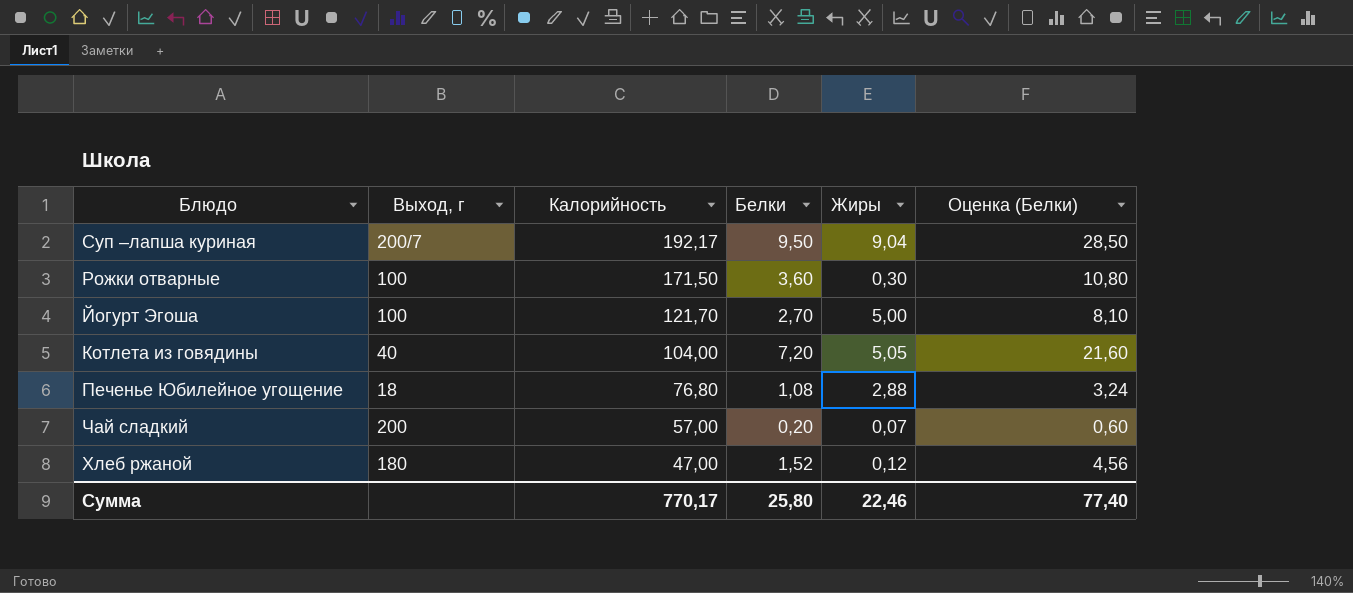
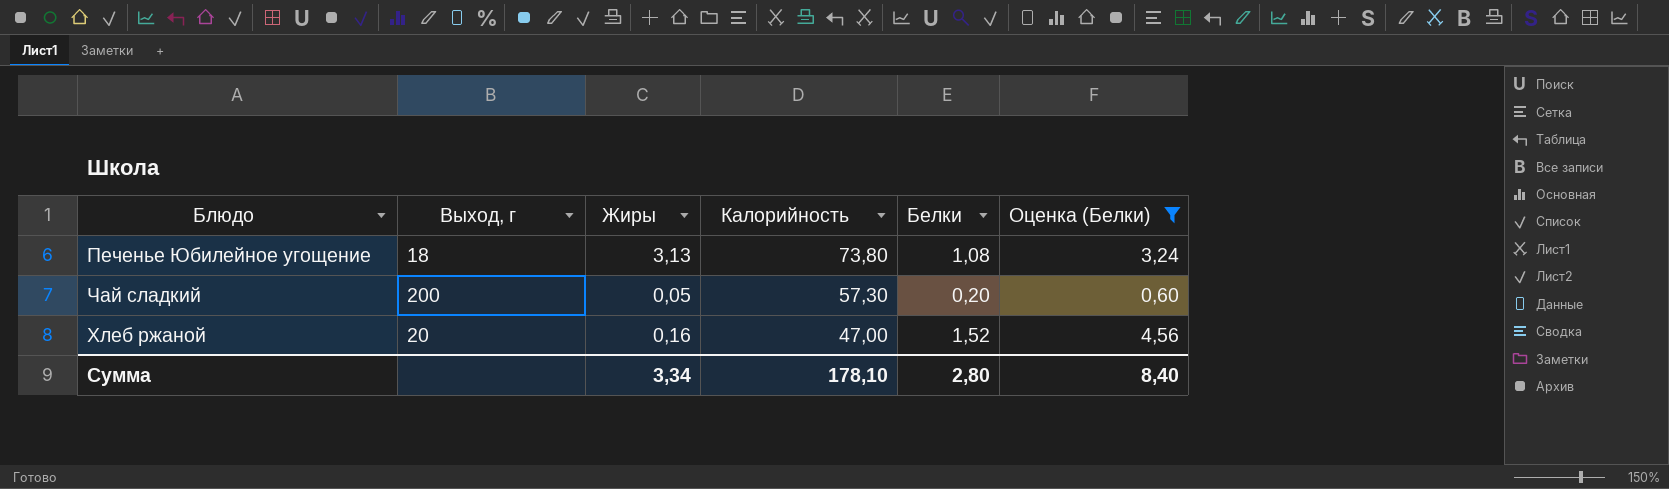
filter: none -> Оценка (Белки) <= 4,56
column Жиры | position: 5 -> 3
Печенье Юбилейное угощение | Жиры: 2,88 -> 3,13
Печенье Юбилейное угощение | Калорийность: 76,80 -> 73,80
Чай сладкий | Жиры: 0,07 -> 0,05
Чай сладкий | Калорийность: 57,00 -> 57,30
Хлеб ржаной | Выход, г: 180 -> 20
Хлеб ржаной | Жиры: 0,12 -> 0,16
Сумма | Жиры: 22,46 -> 3,34
Сумма | Калорийность: 770,17 -> 178,10
Сумма | Белки: 25,80 -> 2,80
Сумма | Оценка (Белки): 77,40 -> 8,40

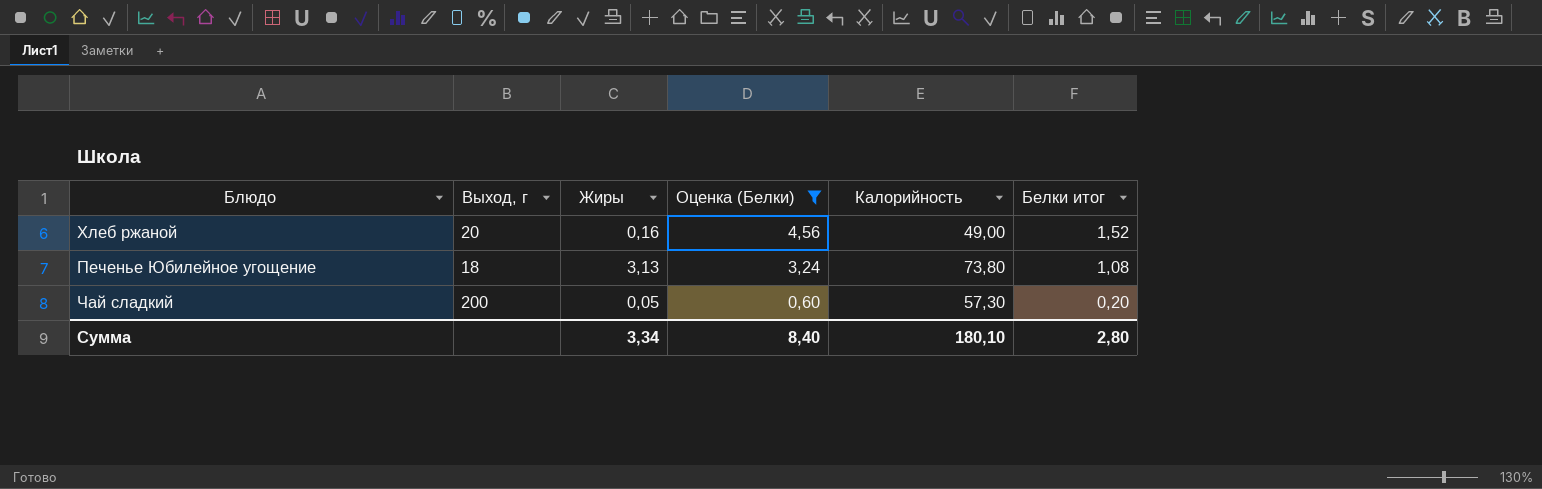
row order: Калорийность descending -> Оценка (Белки) descending
column Оценка (Белки) | position: 6 -> 4
column name: Белки -> Белки итог
Хлеб ржаной | Калорийность: 47,00 -> 49,00
Сумма | Калорийность: 178,10 -> 180,10

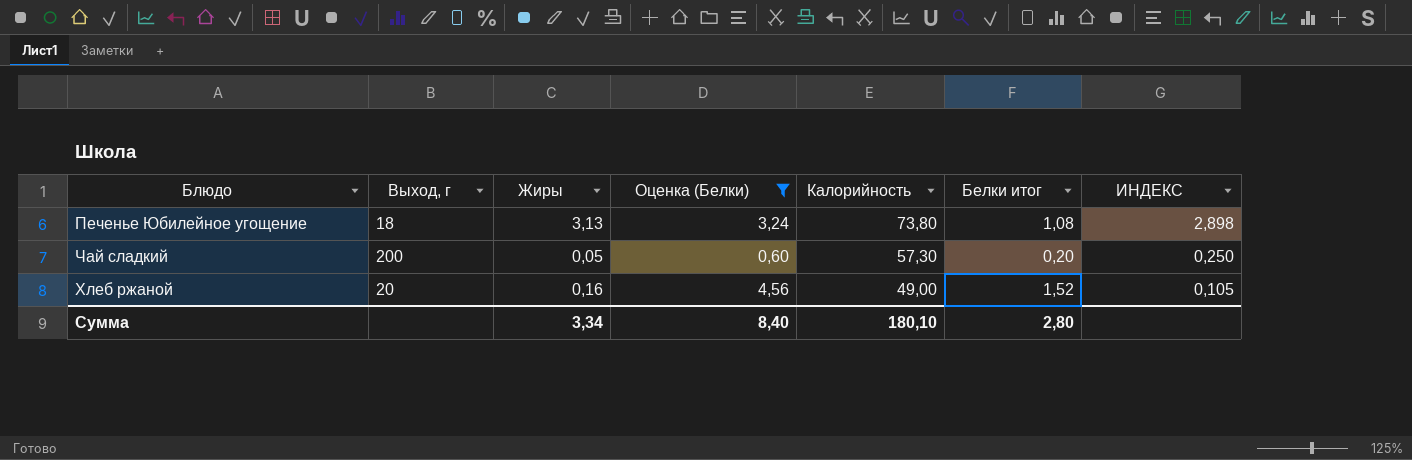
row order: Оценка (Белки) descending -> Калорийность descending
column ИНДЕКС | formula: none -> [Жиры] / [Белки итог]

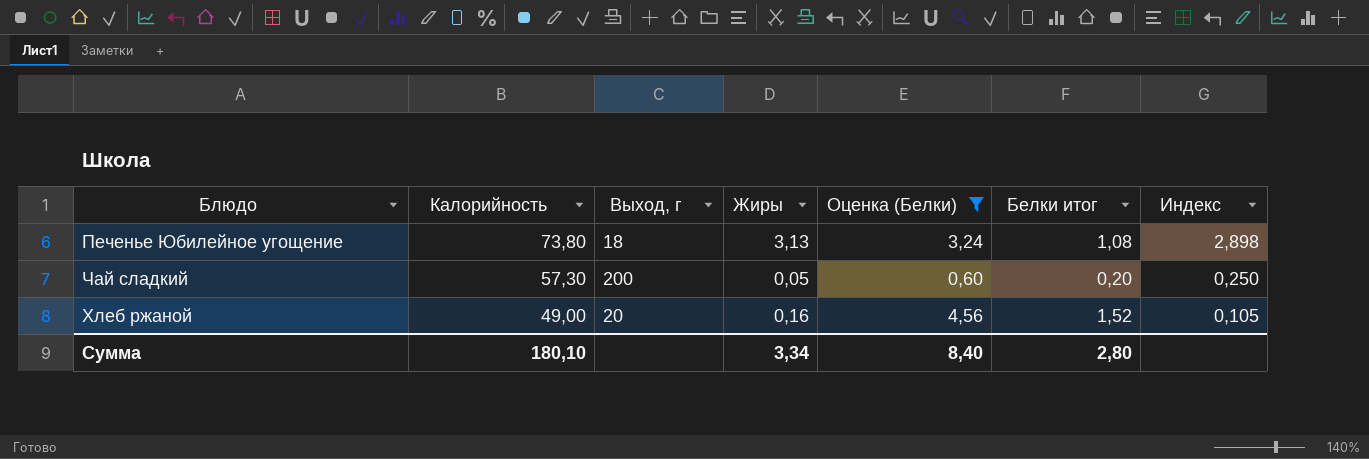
column Калорийность | position: 5 -> 2
column name: ИНДЕКС -> Индекс

